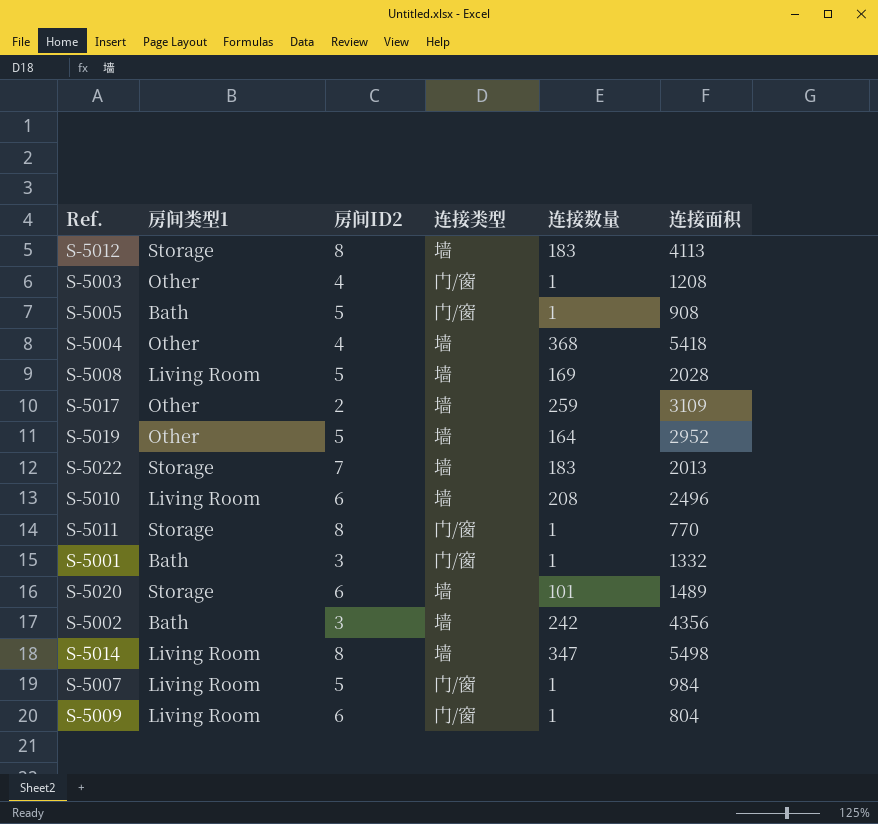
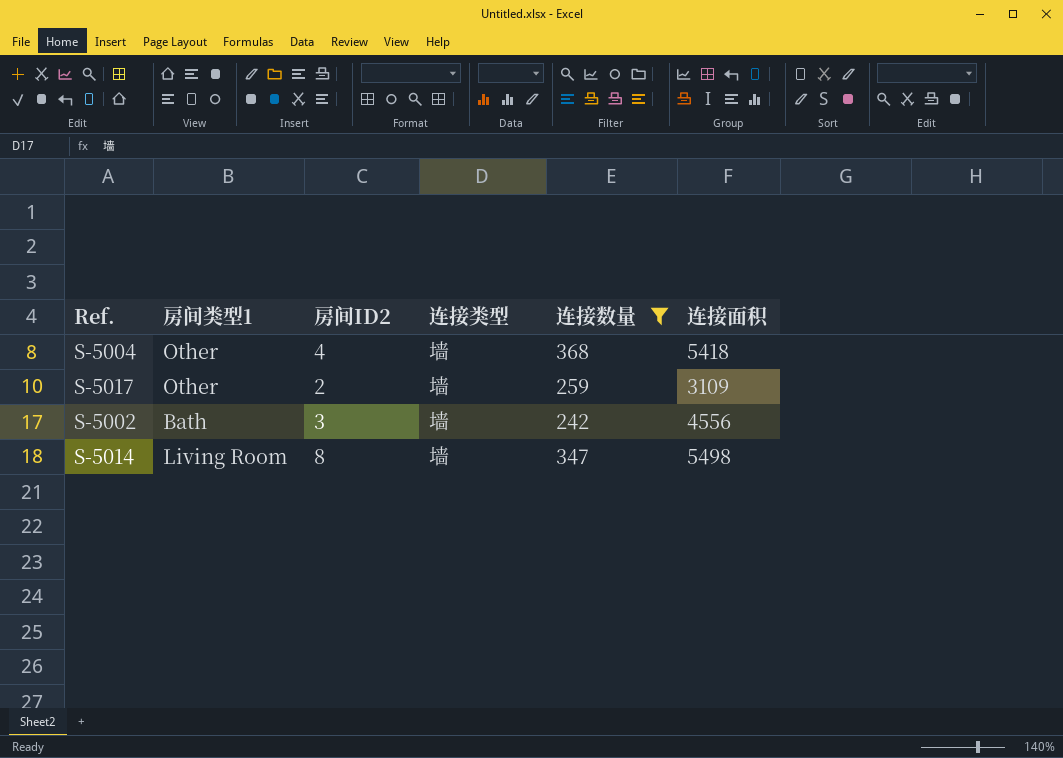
filter: none -> 连接数量 >= 242
S-5002 | 连接面积: 4356 -> 4556

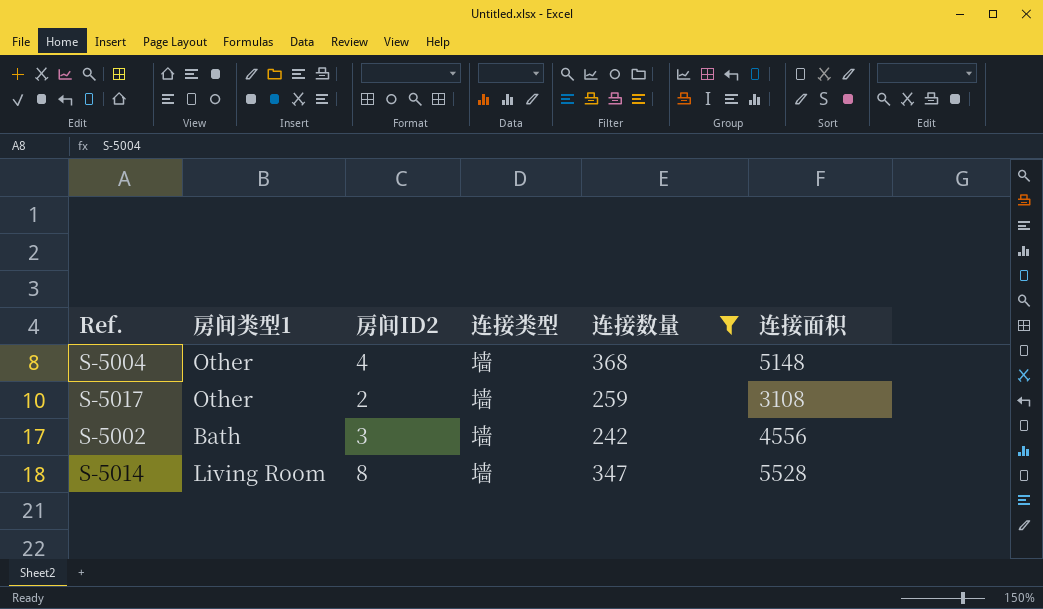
S-5004 | 连接面积: 5418 -> 5148
S-5017 | 连接面积: 3109 -> 3108
S-5014 | 连接面积: 5498 -> 5528

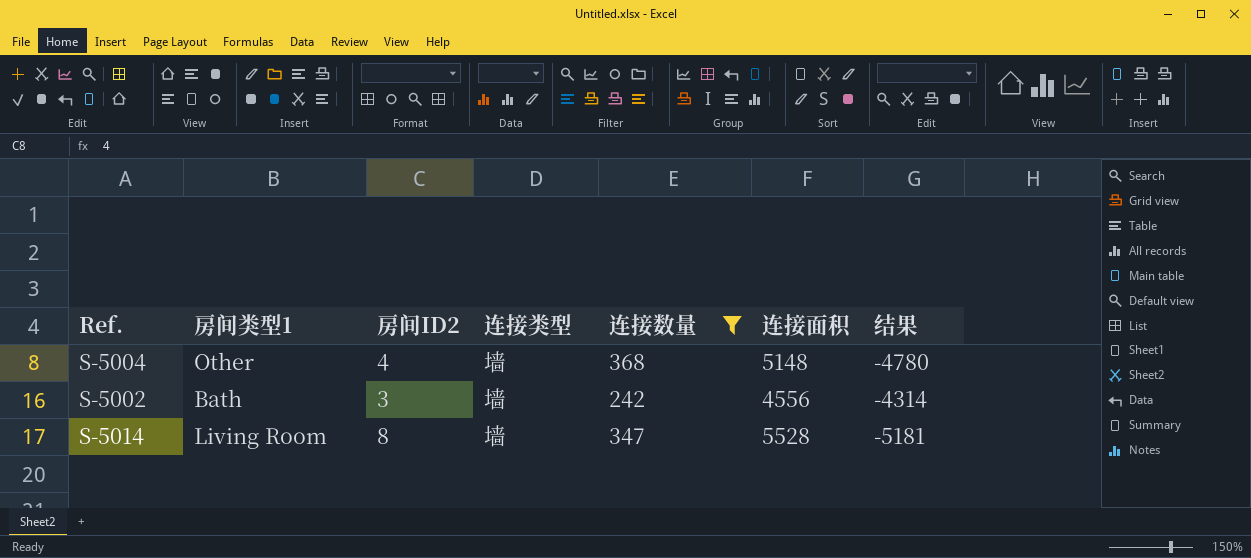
column 结果 | formula: none -> [连接数量] - [连接面积]
row S-5017: Other | 2 | 墙 | 259 | 3108 -> none

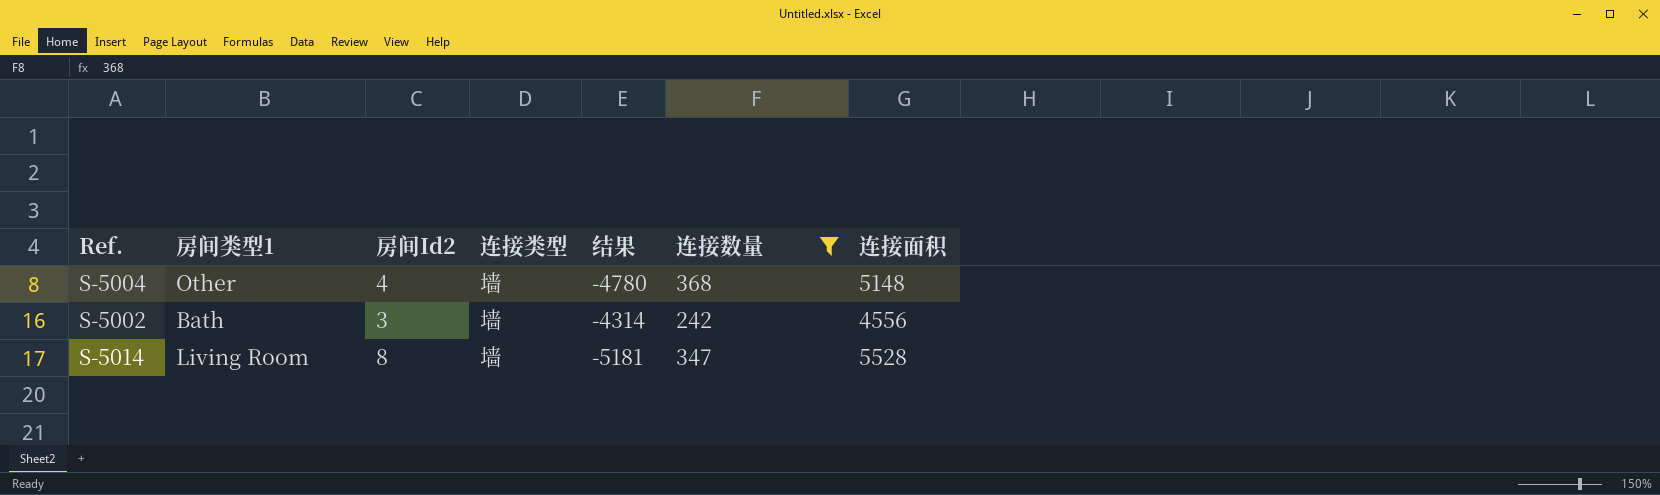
column name: 房间ID2 -> 房间Id2
column 结果 | position: 7 -> 5

